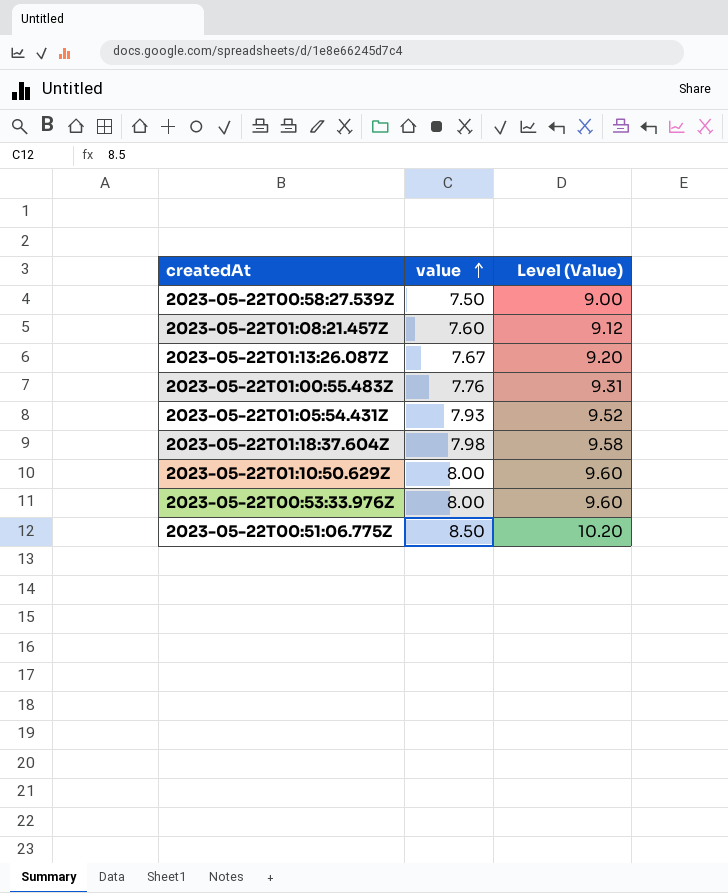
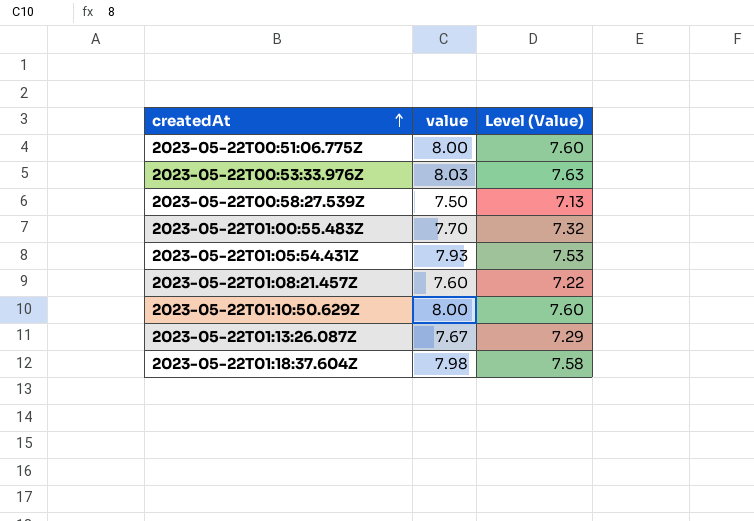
row order: value ascending -> createdAt ascending
column Level (Value) | formula: [value] * 1.2 -> [value] * 0.95
2023-05-22T00:51:06.775Z | value: 8.50 -> 8.00
2023-05-22T00:53:33.976Z | value: 8.00 -> 8.03
2023-05-22T01:00:55.483Z | value: 7.76 -> 7.70

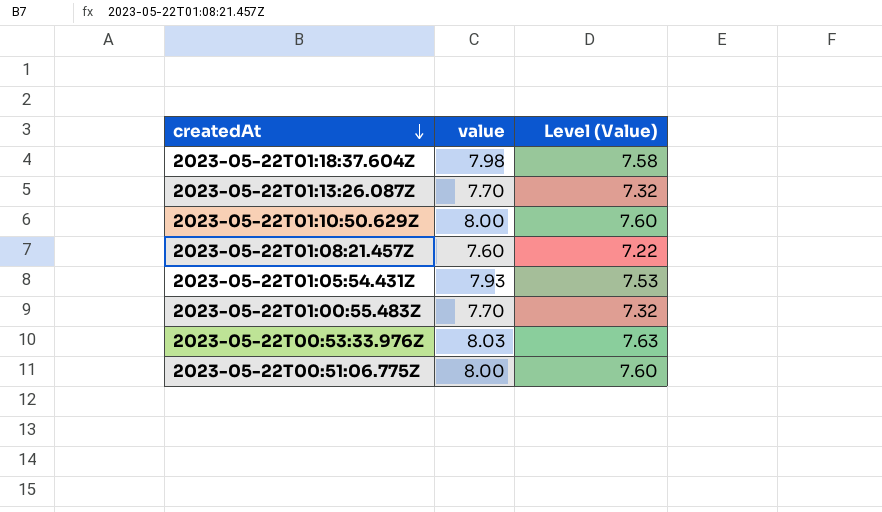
row order: createdAt ascending -> createdAt descending
row 2023-05-22T00:58:27.539Z: 7.50 | 7.13 -> none
2023-05-22T01:13:26.087Z | value: 7.67 -> 7.70
2023-05-22T01:13:26.087Z | Level (Value): 7.29 -> 7.32

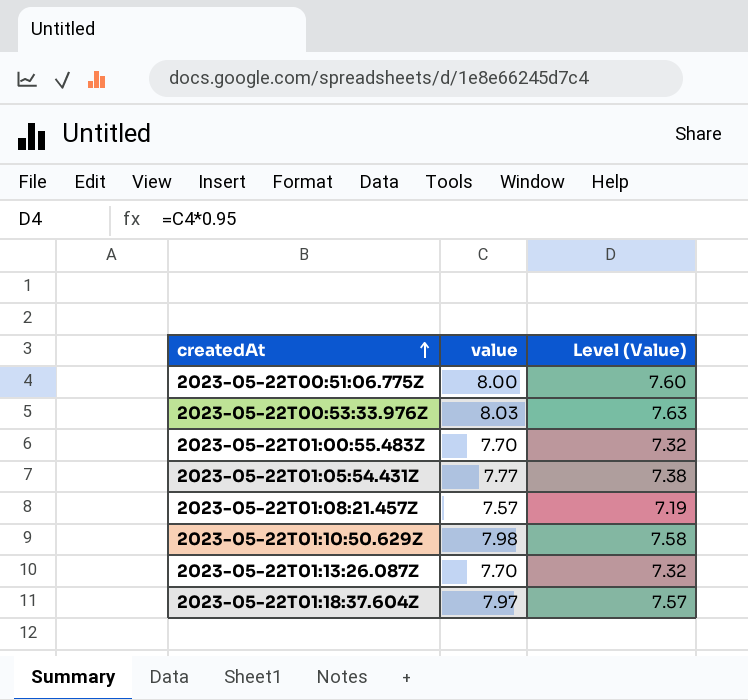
row order: createdAt descending -> createdAt ascending
2023-05-22T01:05:54.431Z | value: 7.93 -> 7.77
2023-05-22T01:05:54.431Z | Level (Value): 7.53 -> 7.38
2023-05-22T01:08:21.457Z | value: 7.60 -> 7.57
2023-05-22T01:08:21.457Z | Level (Value): 7.22 -> 7.19
2023-05-22T01:10:50.629Z | value: 8.00 -> 7.98
2023-05-22T01:10:50.629Z | Level (Value): 7.60 -> 7.58
2023-05-22T01:18:37.604Z | value: 7.98 -> 7.97
2023-05-22T01:18:37.604Z | Level (Value): 7.58 -> 7.57

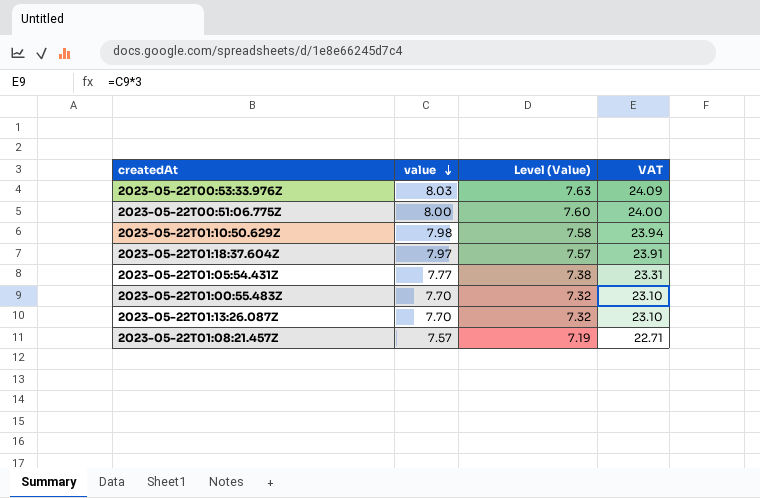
row order: createdAt ascending -> value descending
column VAT | formula: none -> [value] * 3

